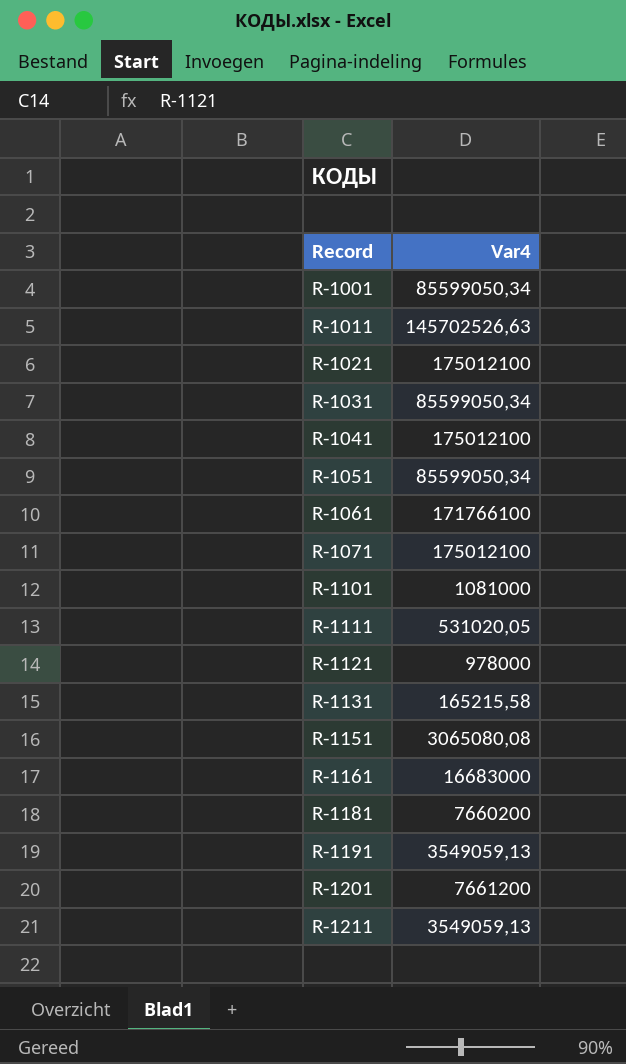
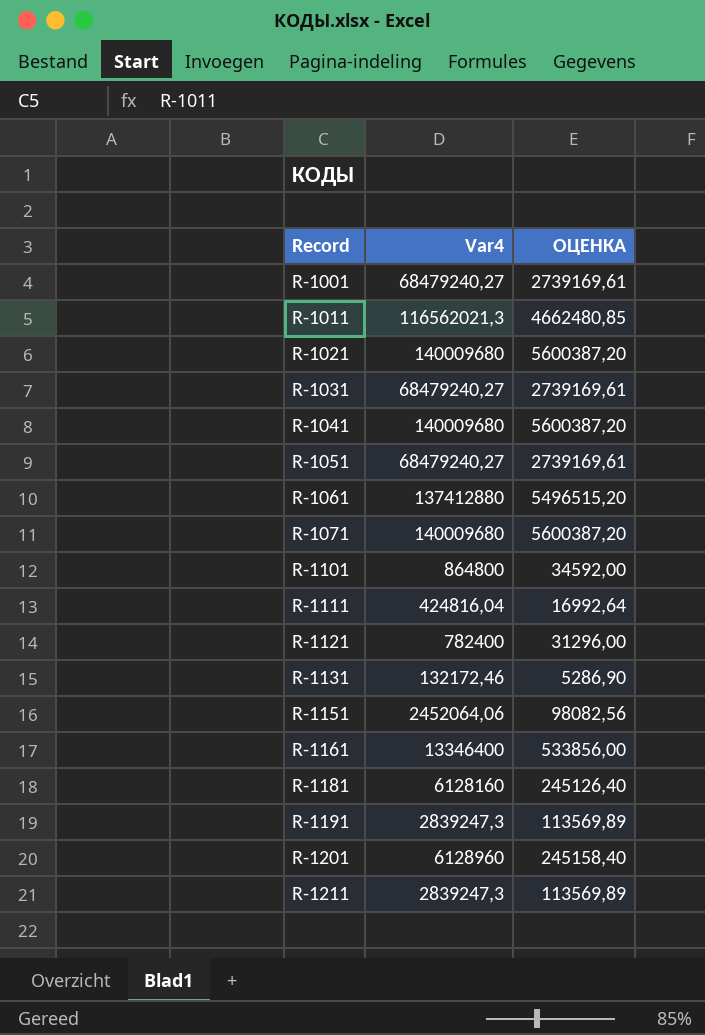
column ОЦЕНКА | formula: none -> [Var4] * 0,04
R-1001 | Var4: 85599050,34 -> 68479240,27
R-1011 | Var4: 145702526,63 -> 116562021,3
R-1021 | Var4: 175012100 -> 140009680
R-1031 | Var4: 85599050,34 -> 68479240,27
R-1041 | Var4: 175012100 -> 140009680
R-1051 | Var4: 85599050,34 -> 68479240,27
R-1061 | Var4: 171766100 -> 137412880
R-1071 | Var4: 175012100 -> 140009680
R-1101 | Var4: 1081000 -> 864800
R-1111 | Var4: 531020,05 -> 424816,04
R-1121 | Var4: 978000 -> 782400
R-1131 | Var4: 165215,58 -> 132172,46
R-1151 | Var4: 3065080,08 -> 2452064,06
R-1161 | Var4: 16683000 -> 13346400
R-1181 | Var4: 7660200 -> 6128160
R-1191 | Var4: 3549059,13 -> 2839247,3
R-1201 | Var4: 7661200 -> 6128960
R-1211 | Var4: 3549059,13 -> 2839247,3

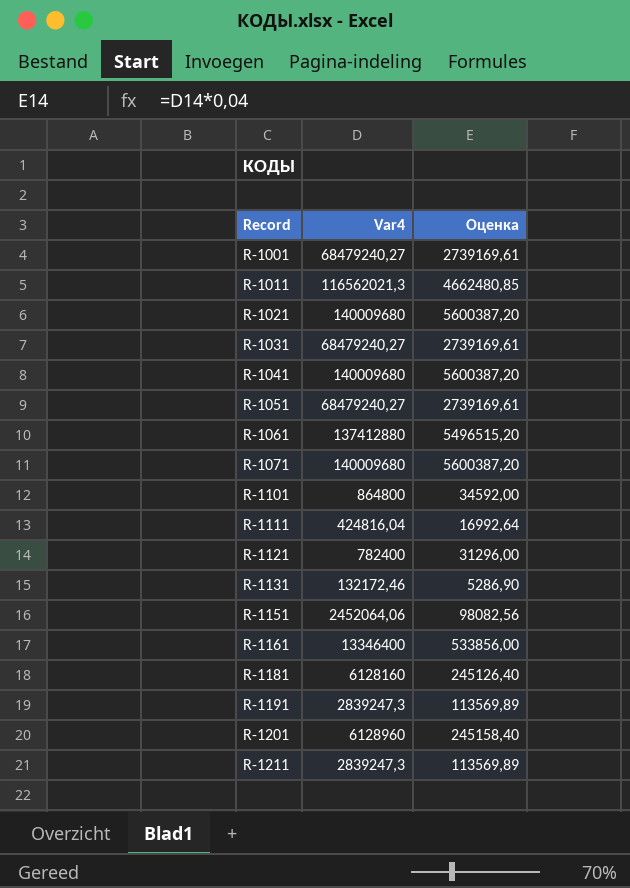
column name: ОЦЕНКА -> Оценка

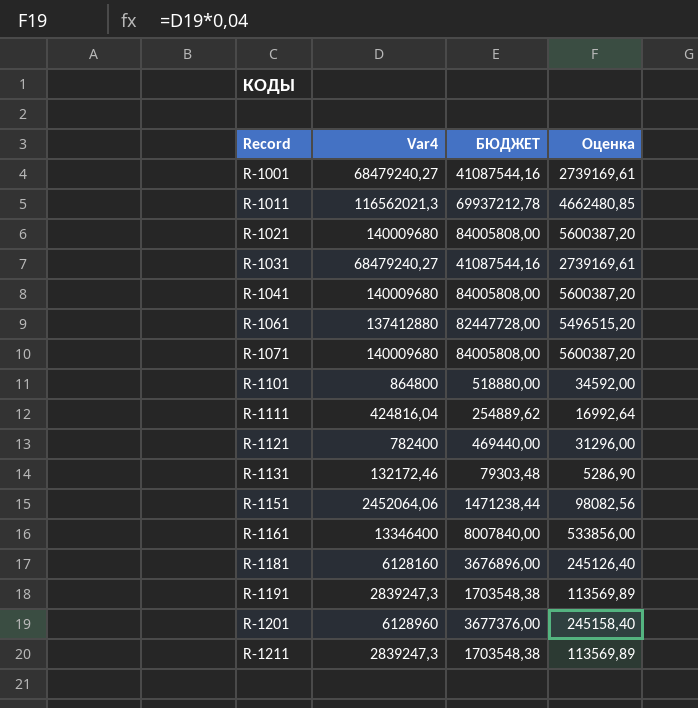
column БЮДЖЕТ | formula: none -> [Var4] * 0,6
row R-1051: 68479240,27 | 2739169,61 -> none

